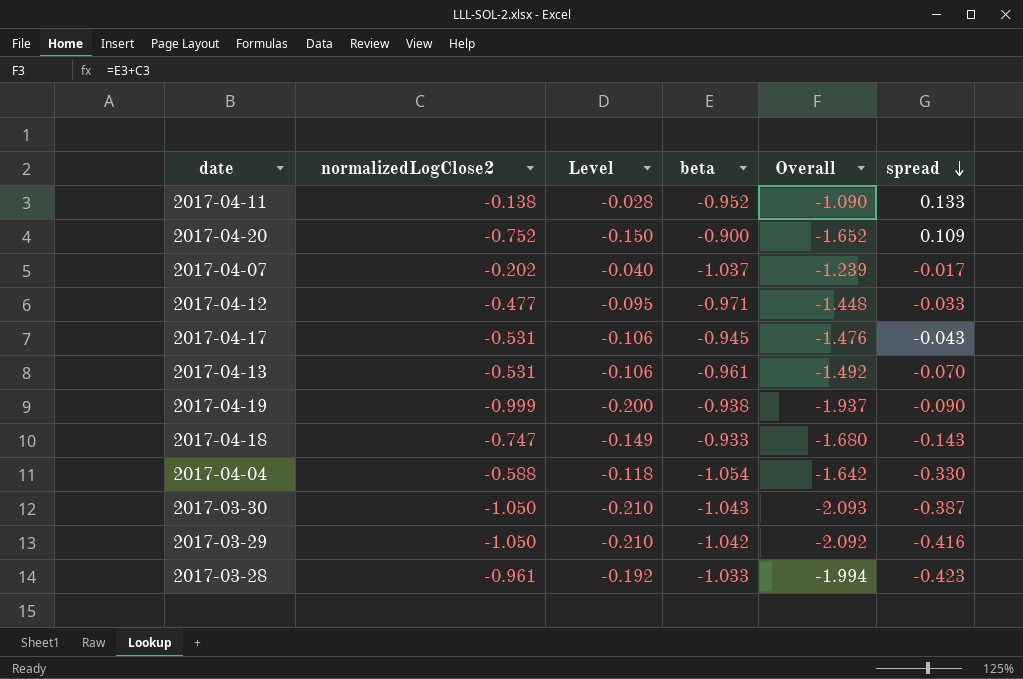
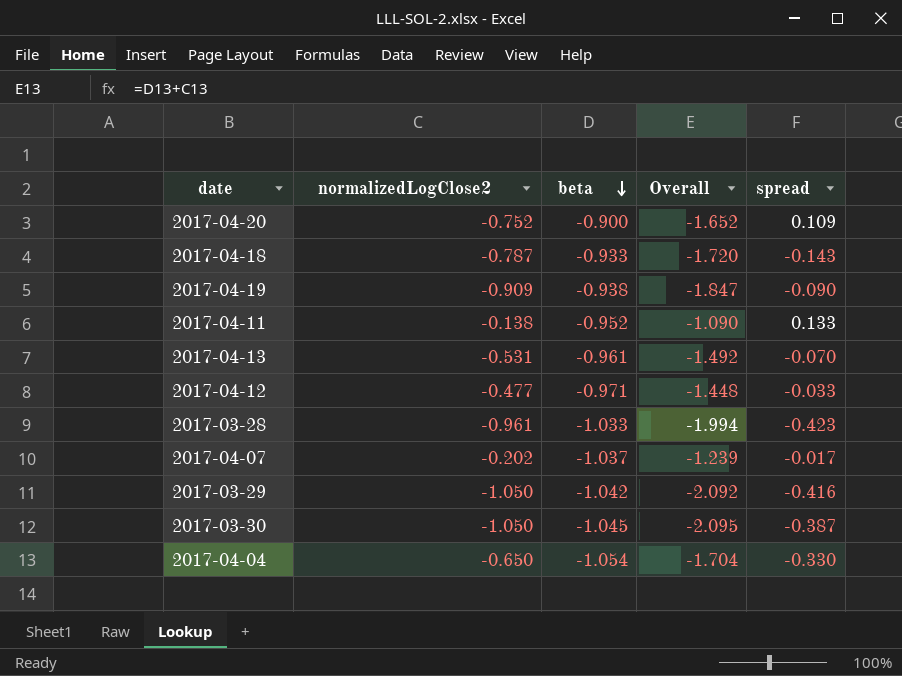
row order: spread descending -> beta descending
column Level | formula: [normalizedLogClose2] * 0.2 -> none
row 2017-04-17: -0.531 | -0.106 | -0.945 | -1.476 | -0.043 -> none
2017-04-18 | normalizedLogClose2: -0.747 -> -0.787
2017-04-18 | Overall: -1.680 -> -1.720
2017-04-19 | normalizedLogClose2: -0.999 -> -0.909
2017-04-19 | Overall: -1.937 -> -1.847
2017-03-30 | beta: -1.043 -> -1.045
2017-03-30 | Overall: -2.093 -> -2.095
2017-04-04 | normalizedLogClose2: -0.588 -> -0.650
2017-04-04 | Overall: -1.642 -> -1.704

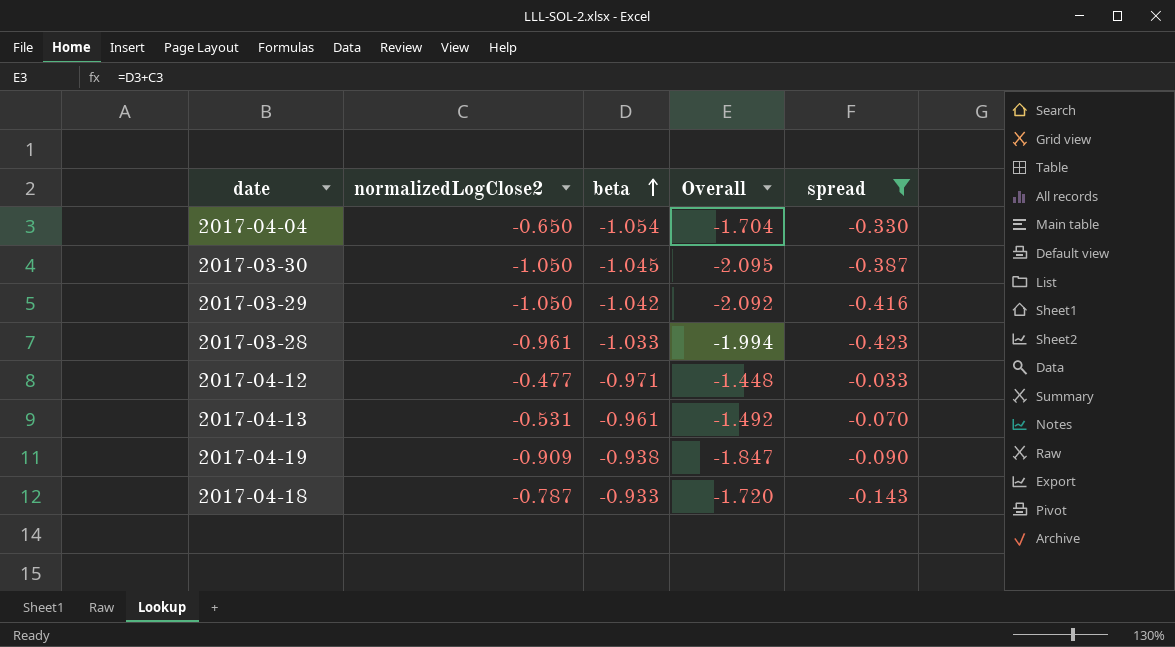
filter: none -> spread <= -0.033
row order: beta descending -> beta ascending

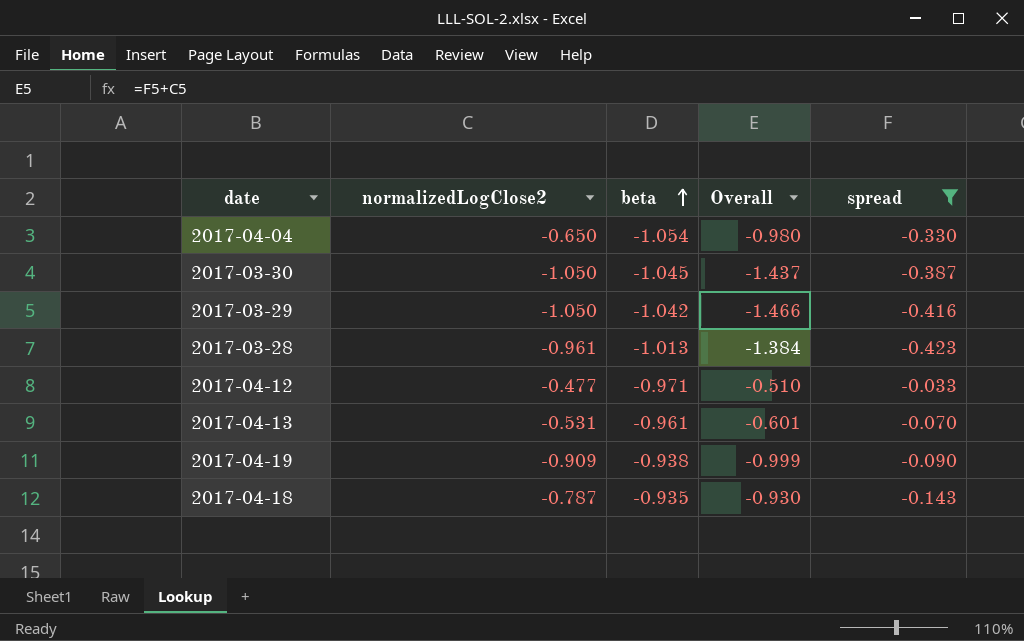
column Overall | formula: [normalizedLogClose2] + [beta] -> [normalizedLogClose2] + [spread]
2017-03-28 | beta: -1.033 -> -1.013
2017-04-18 | beta: -0.933 -> -0.935

